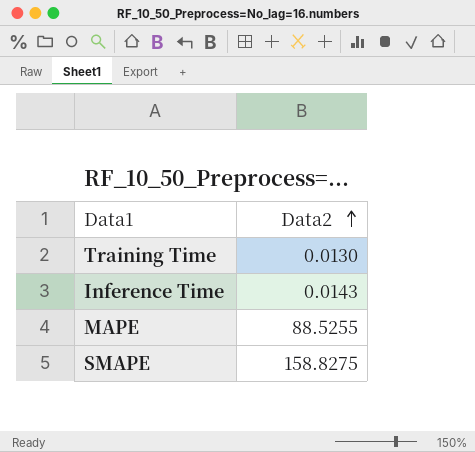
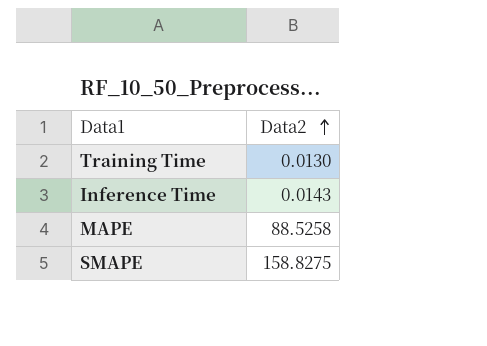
MAPE | Data2: 88.5255 -> 88.5258

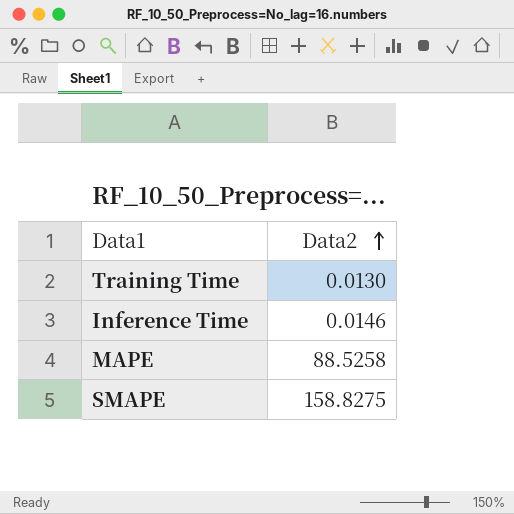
Inference Time | Data2: 0.0143 -> 0.0146

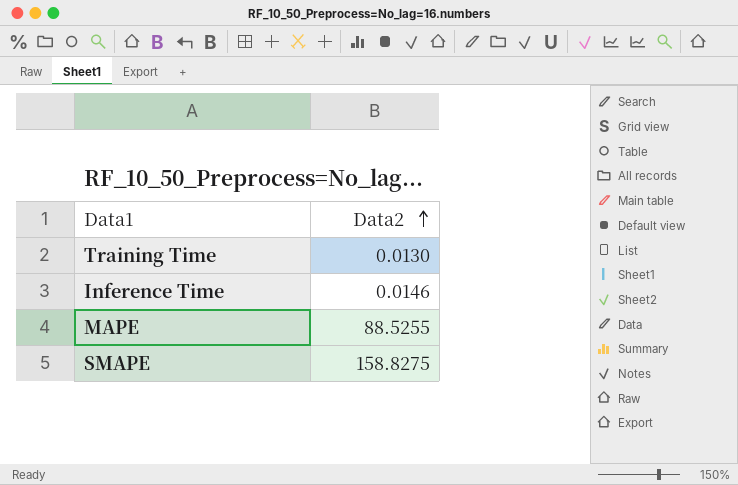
MAPE | Data2: 88.5258 -> 88.5255

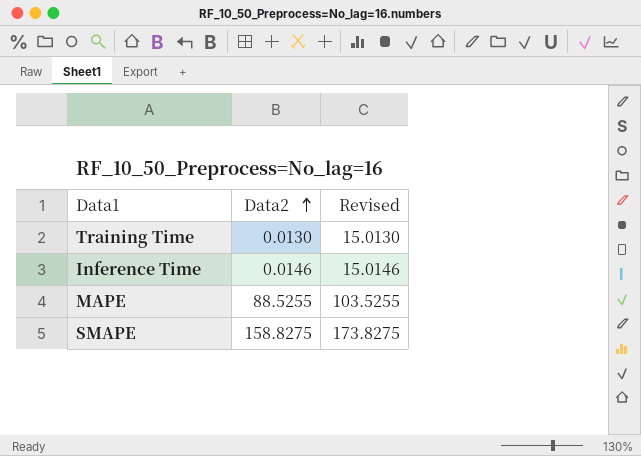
column Revised | formula: none -> [Data2] + 15

